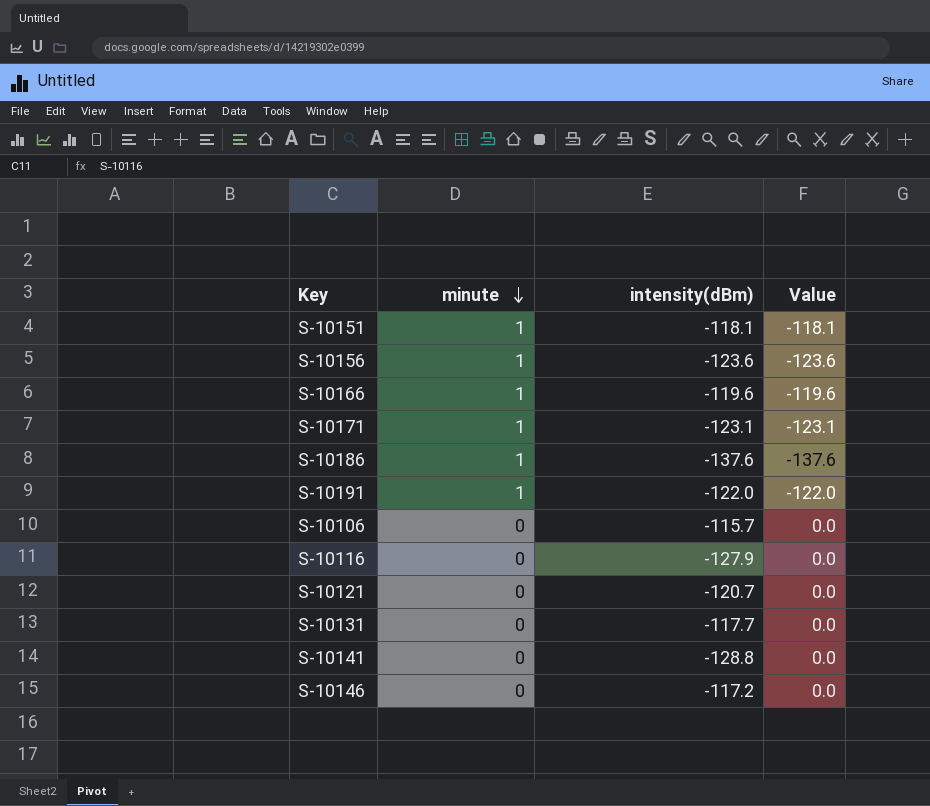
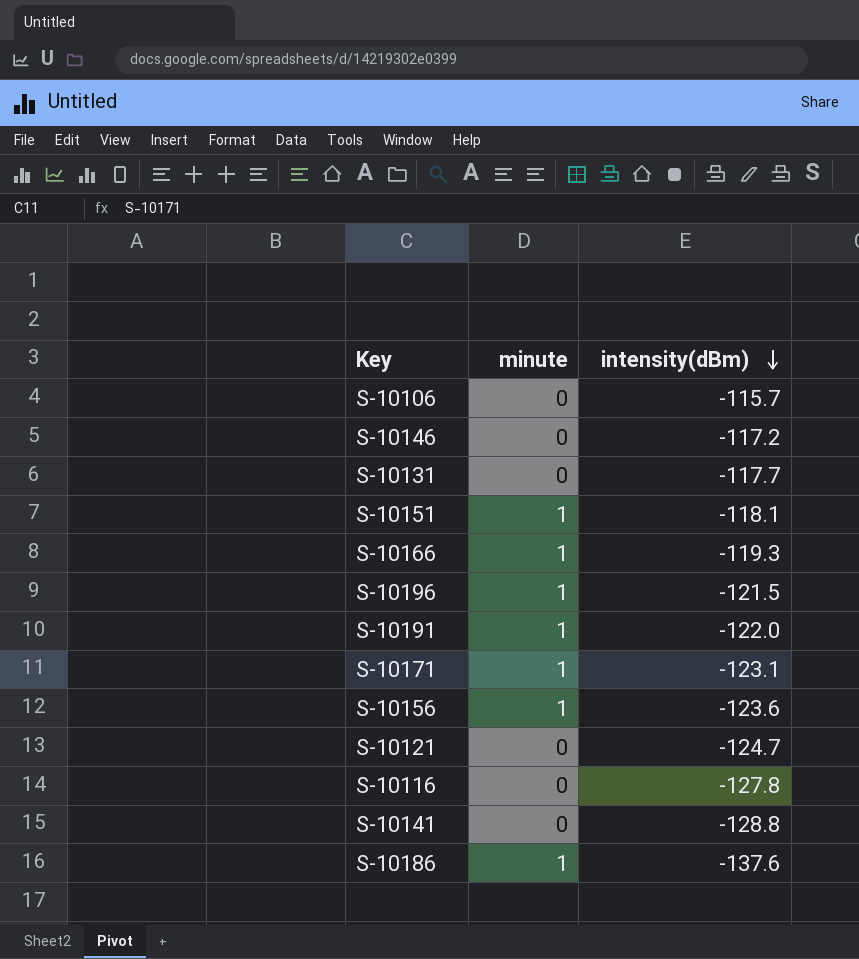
row order: minute descending -> intensity(dBm) descending
column Value | formula: [minute] * [intensity(dBm)] -> none
S-10166 | intensity(dBm): -119.6 -> -119.3
row S-10196: none -> 1 | -121.5
S-10121 | intensity(dBm): -120.7 -> -124.7
S-10116 | intensity(dBm): -127.9 -> -127.8

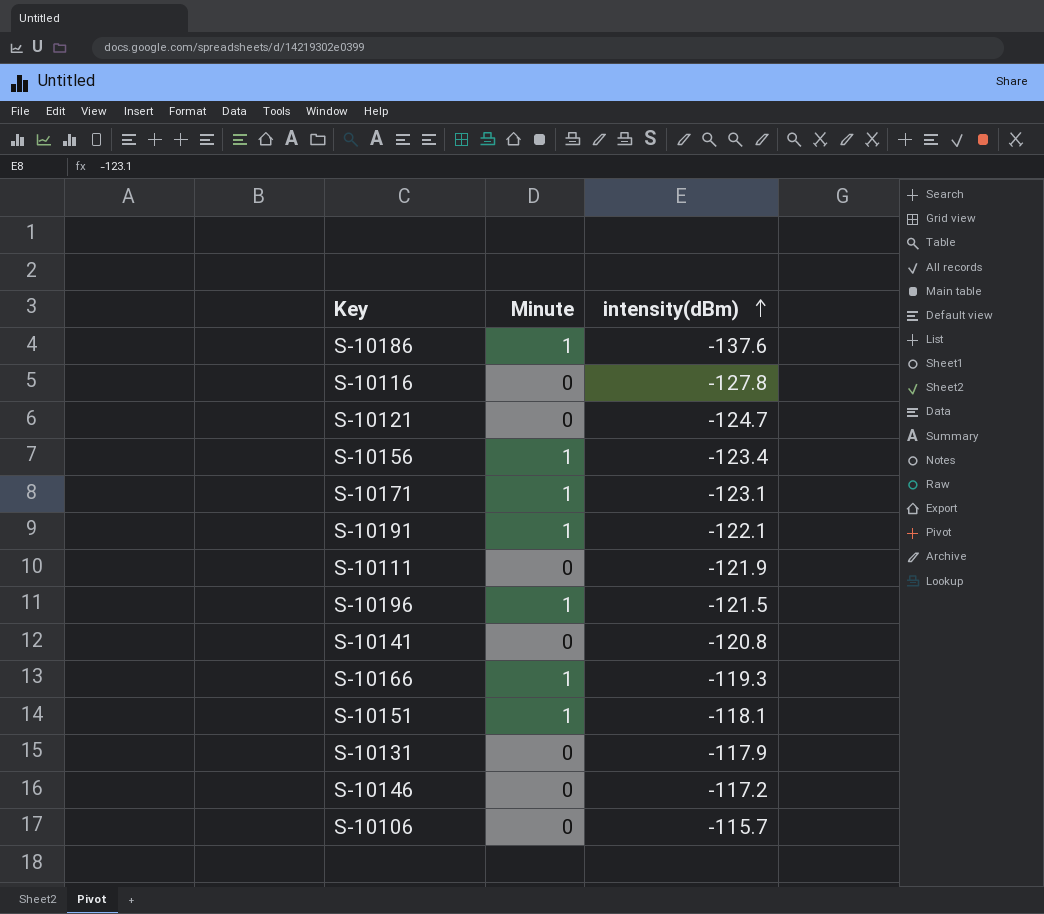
row order: intensity(dBm) descending -> intensity(dBm) ascending
column name: minute -> Minute
S-10156 | intensity(dBm): -123.6 -> -123.4
S-10191 | intensity(dBm): -122.0 -> -122.1
row S-10111: none -> 0 | -121.9
S-10141 | intensity(dBm): -128.8 -> -120.8
S-10131 | intensity(dBm): -117.7 -> -117.9

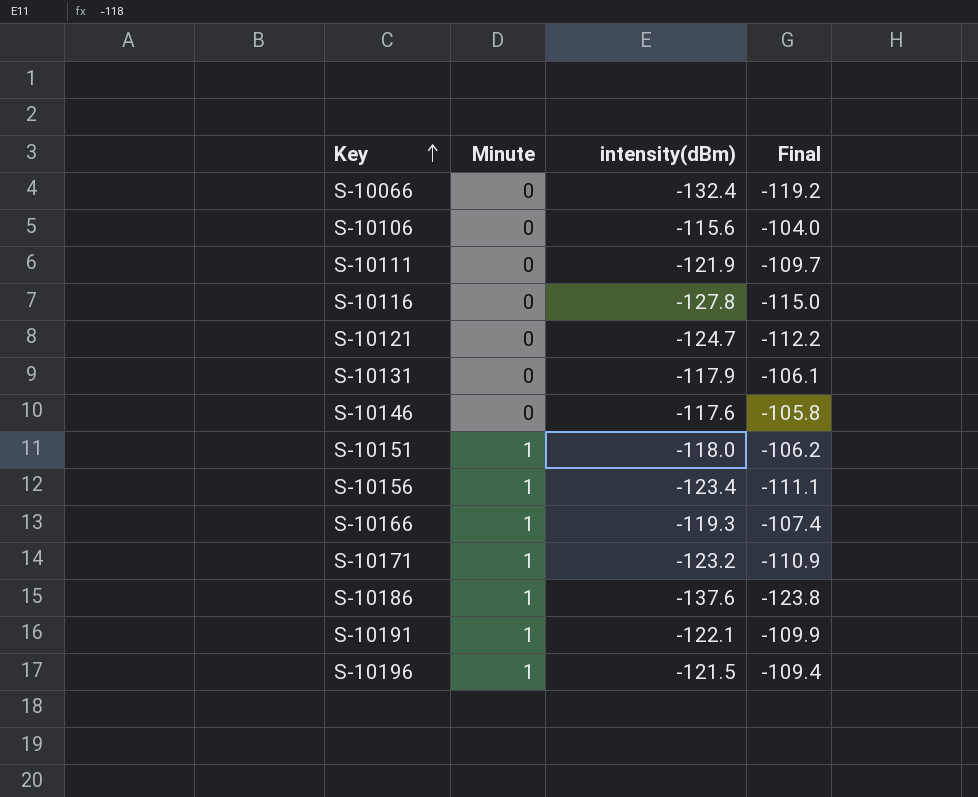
row order: intensity(dBm) ascending -> Key ascending
column Final | formula: none -> [intensity(dBm)] * 0.9
row S-10141: 0 | -120.8 -> none
row S-10066: none -> 0 | -132.4 | -119.2
S-10106 | intensity(dBm): -115.7 -> -115.6
S-10146 | intensity(dBm): -117.2 -> -117.6
S-10151 | intensity(dBm): -118.1 -> -118.0
S-10171 | intensity(dBm): -123.1 -> -123.2

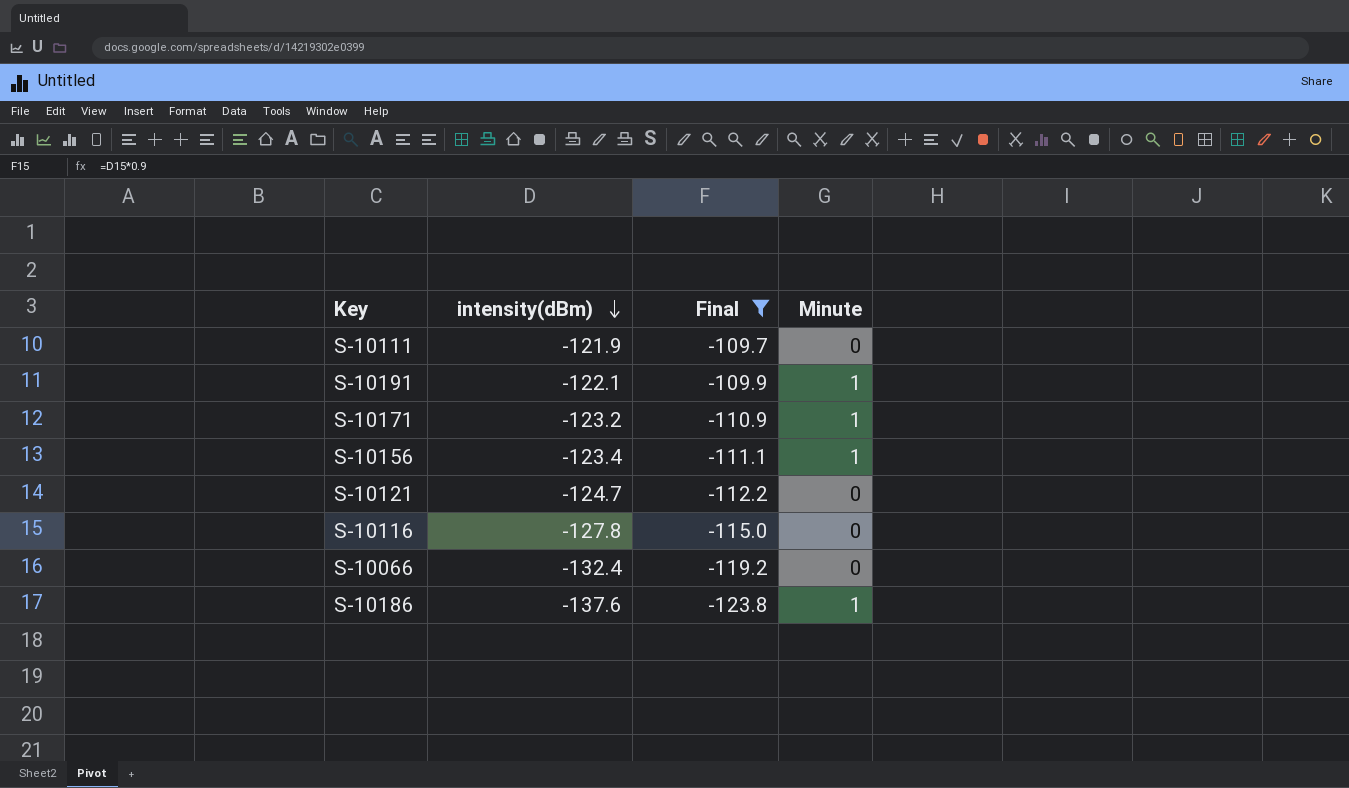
filter: none -> Final <= -109.7
row order: Key ascending -> intensity(dBm) descending
column Minute | position: 2 -> 4

